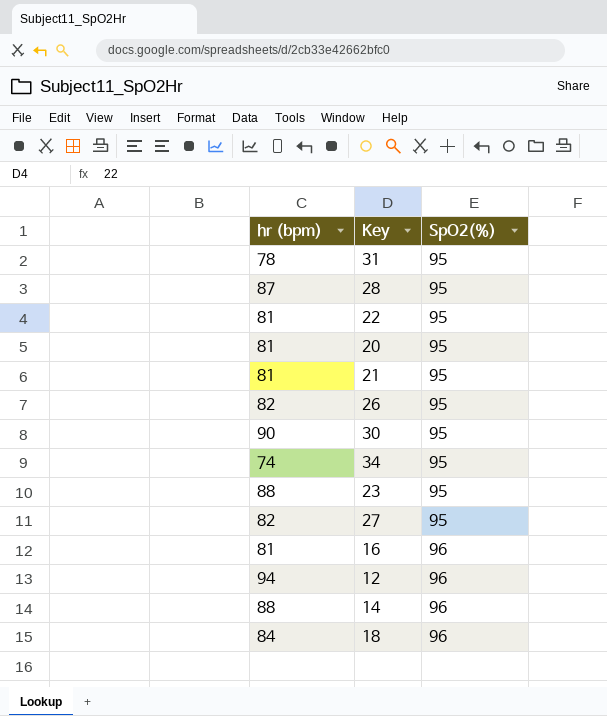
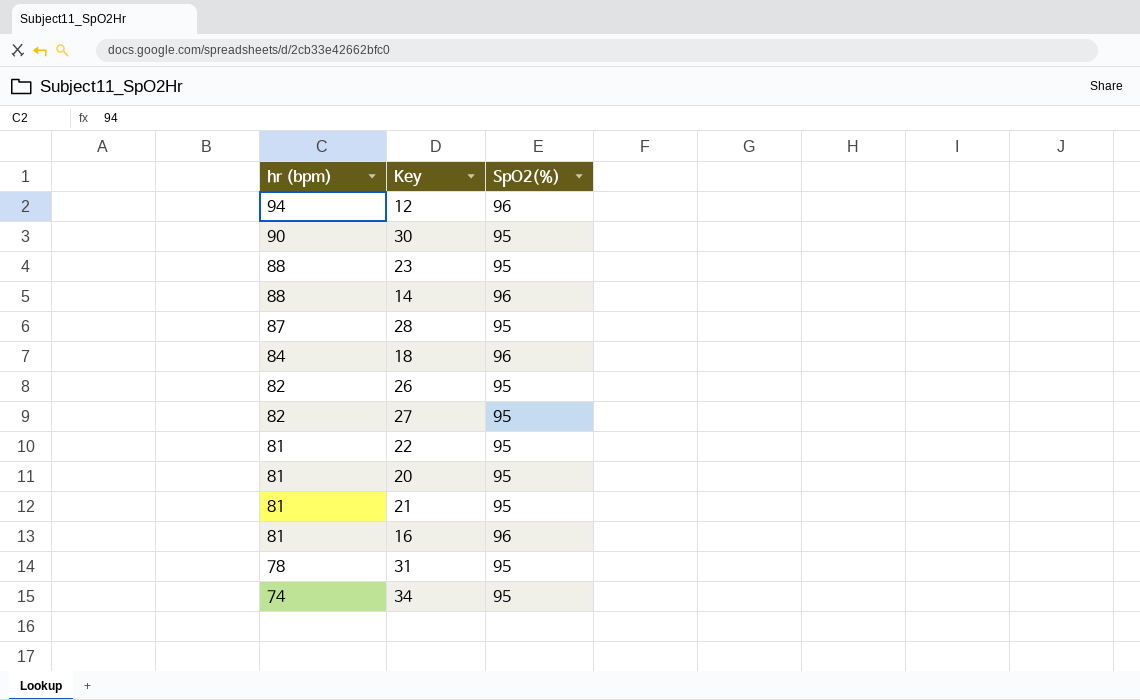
row order: SpO2(%) ascending -> hr (bpm) descending

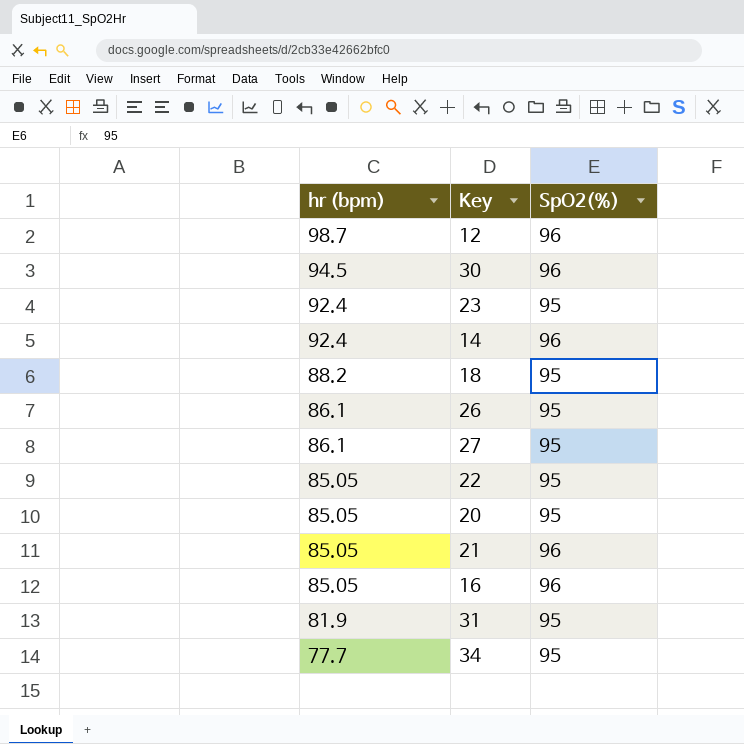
row 28: 87 | 95 -> none
12 | hr (bpm): 94 -> 98.7
30 | hr (bpm): 90 -> 94.5
30 | SpO2(%): 95 -> 96
23 | hr (bpm): 88 -> 92.4
14 | hr (bpm): 88 -> 92.4
18 | hr (bpm): 84 -> 88.2
18 | SpO2(%): 96 -> 95
26 | hr (bpm): 82 -> 86.1
27 | hr (bpm): 82 -> 86.1
22 | hr (bpm): 81 -> 85.05
20 | hr (bpm): 81 -> 85.05
21 | hr (bpm): 81 -> 85.05
21 | SpO2(%): 95 -> 96
16 | hr (bpm): 81 -> 85.05
31 | hr (bpm): 78 -> 81.9
34 | hr (bpm): 74 -> 77.7

